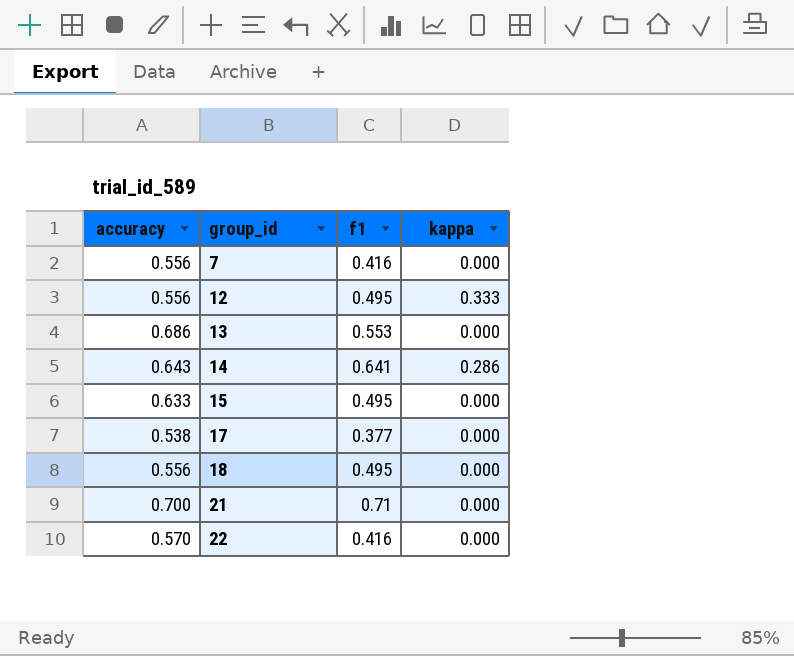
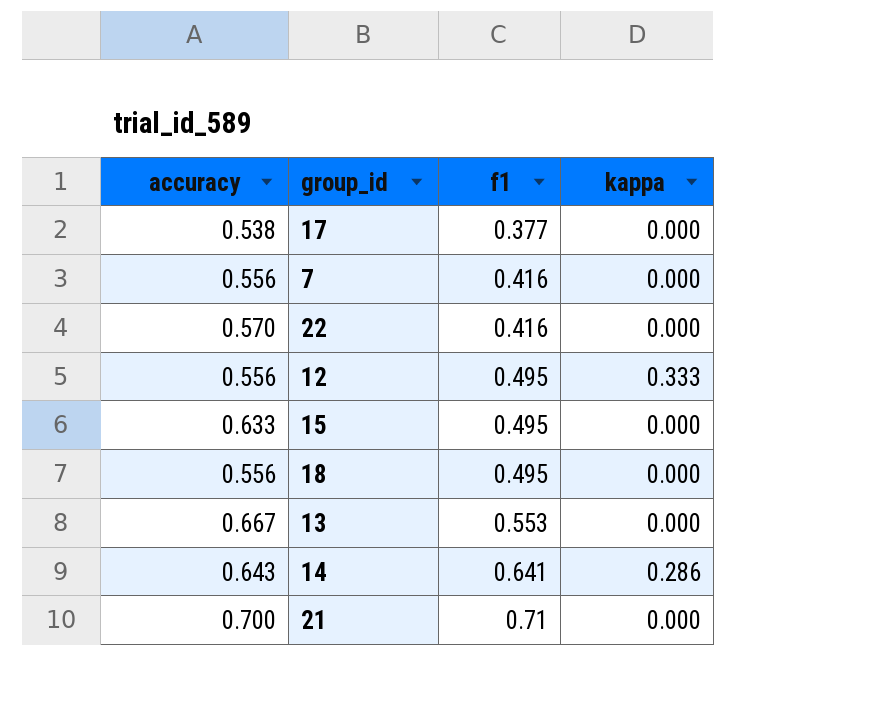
row order: group_id ascending -> f1 ascending
13 | accuracy: 0.686 -> 0.667

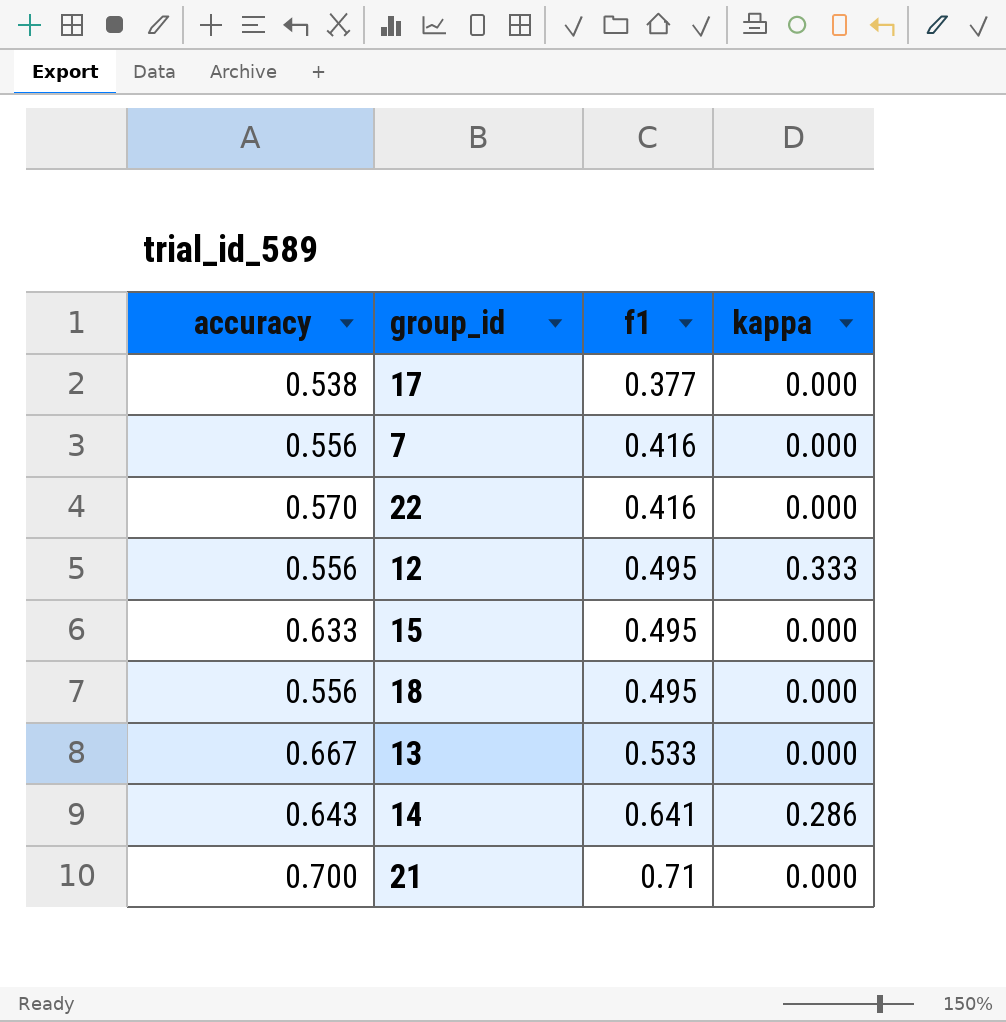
13 | f1: 0.553 -> 0.533

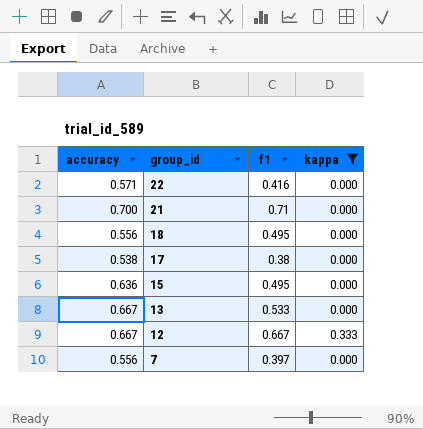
filter: none -> kappa != 0.286
row order: f1 ascending -> group_id descending
22 | accuracy: 0.570 -> 0.571
17 | f1: 0.377 -> 0.38
15 | accuracy: 0.633 -> 0.636
12 | accuracy: 0.556 -> 0.667
12 | f1: 0.495 -> 0.667
7 | f1: 0.416 -> 0.397

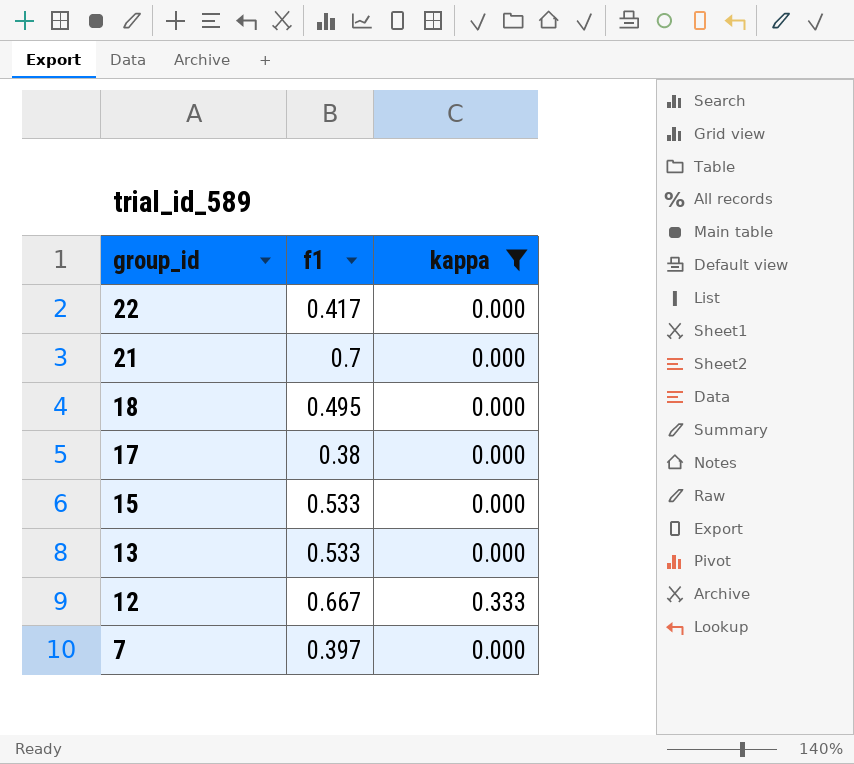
column accuracy | position: 1 -> none
22 | f1: 0.416 -> 0.417
21 | f1: 0.71 -> 0.7
15 | f1: 0.495 -> 0.533

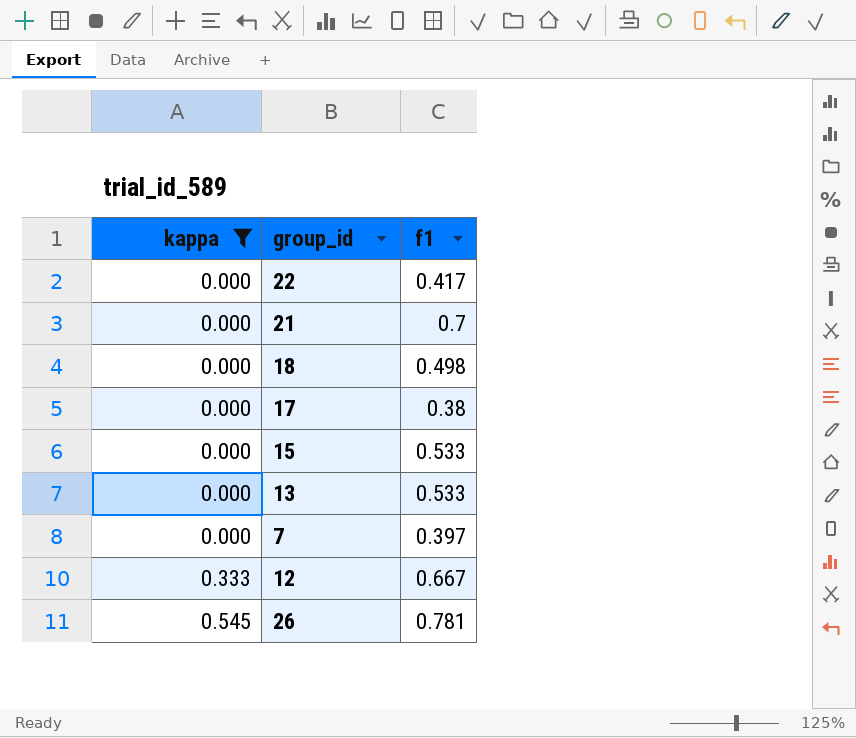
row order: group_id descending -> kappa ascending
column kappa | position: 3 -> 1
18 | f1: 0.495 -> 0.498
row 26: none -> 0.545 | 0.781

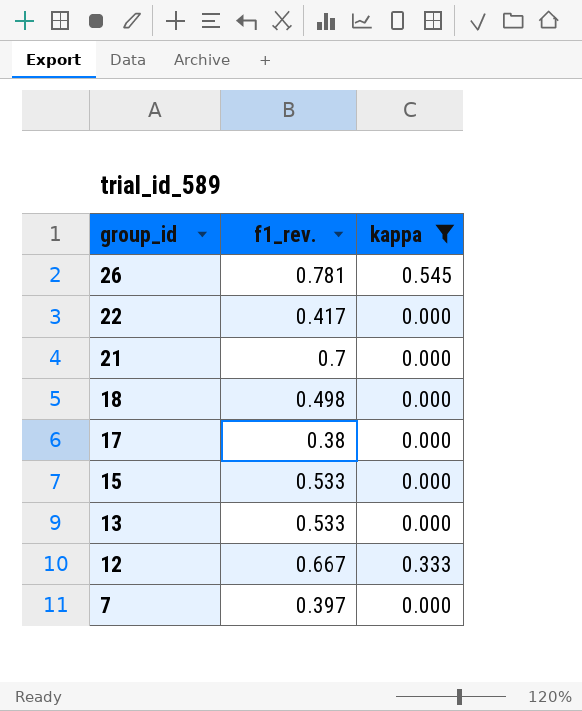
row order: kappa ascending -> group_id descending
column name: f1 -> f1_rev.
column kappa | position: 1 -> 3

